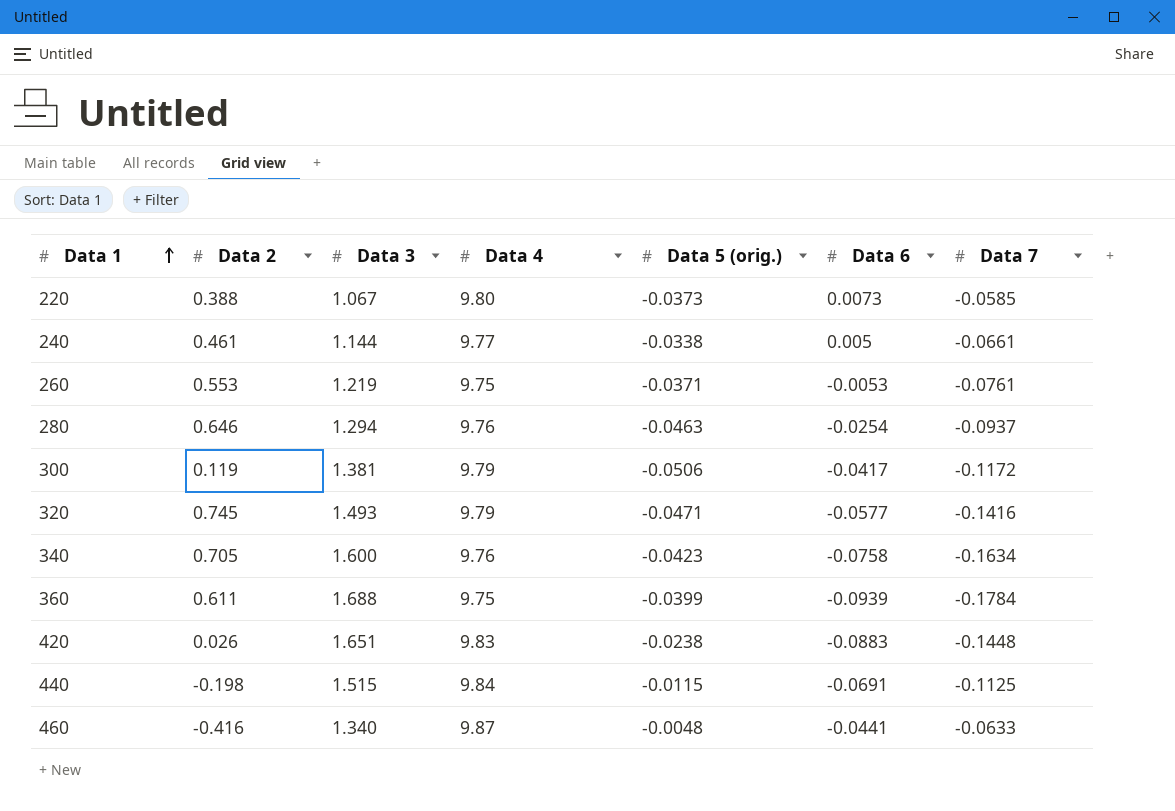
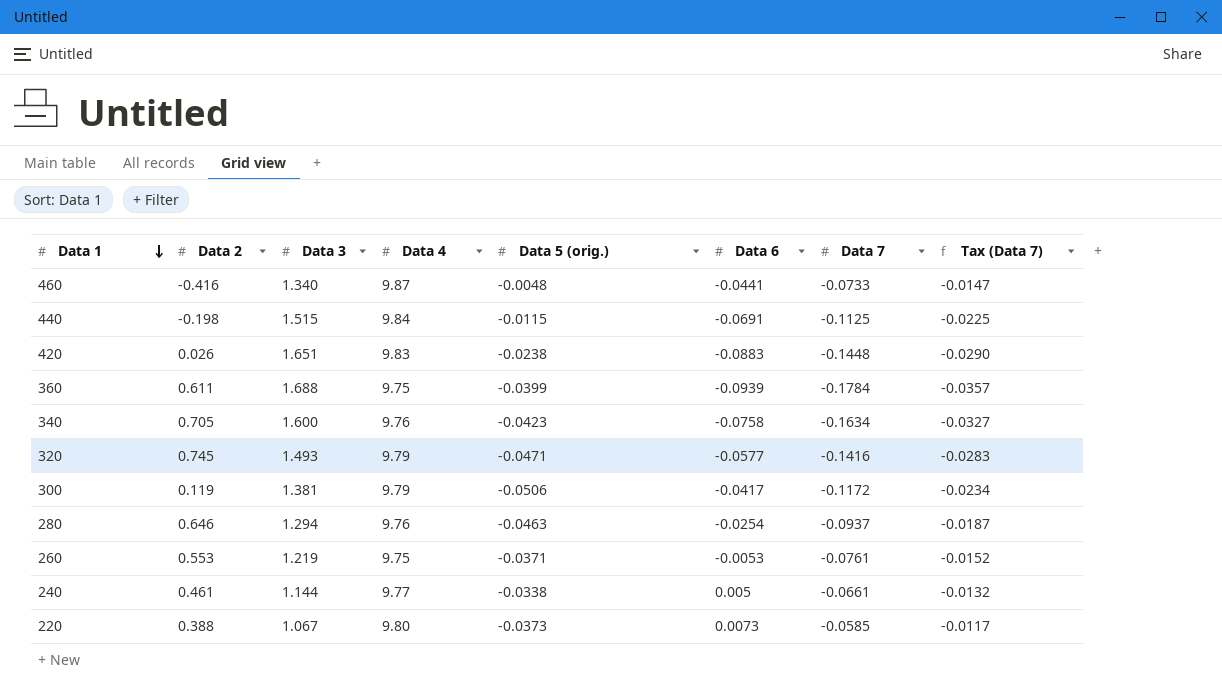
row order: Data 1 ascending -> Data 1 descending
column Tax (Data 7) | formula: none -> [Data 7] * 0.2
460 | Data 7: -0.0633 -> -0.0733

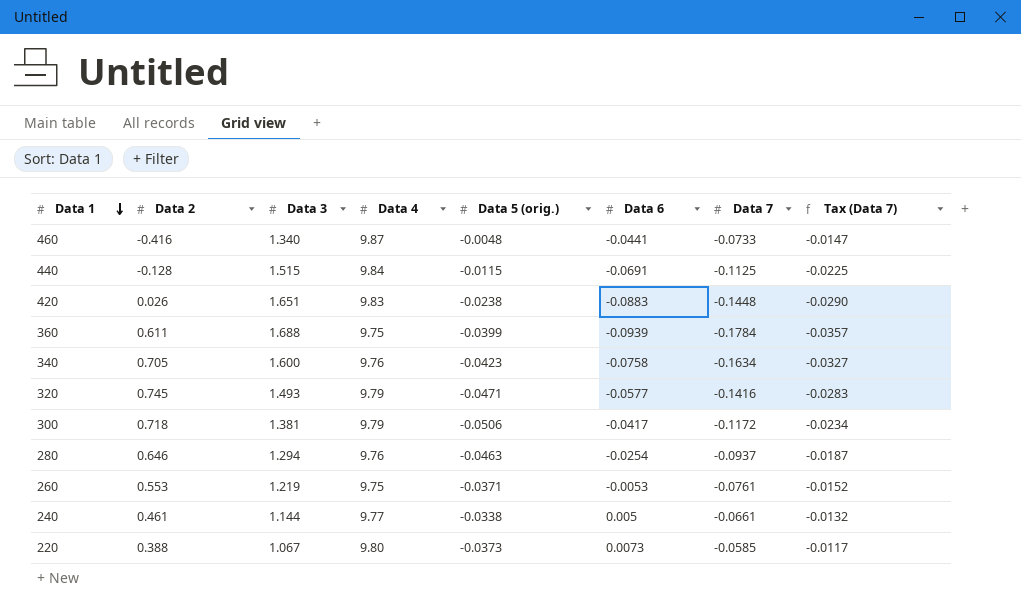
440 | Data 2: -0.198 -> -0.128
300 | Data 2: 0.119 -> 0.718

